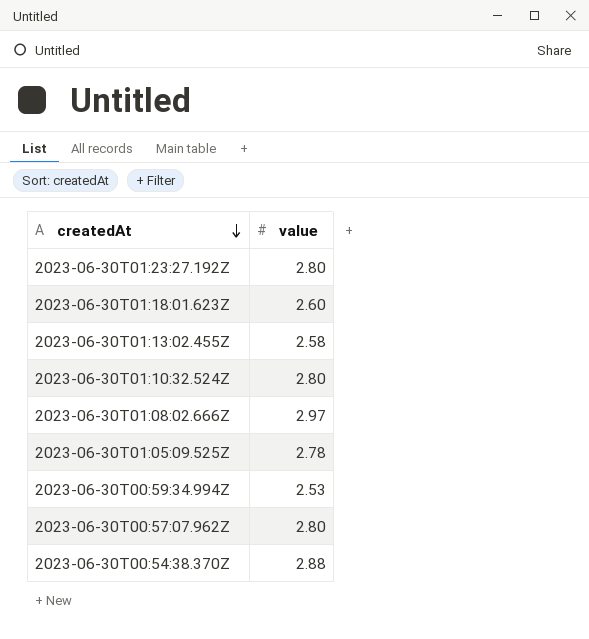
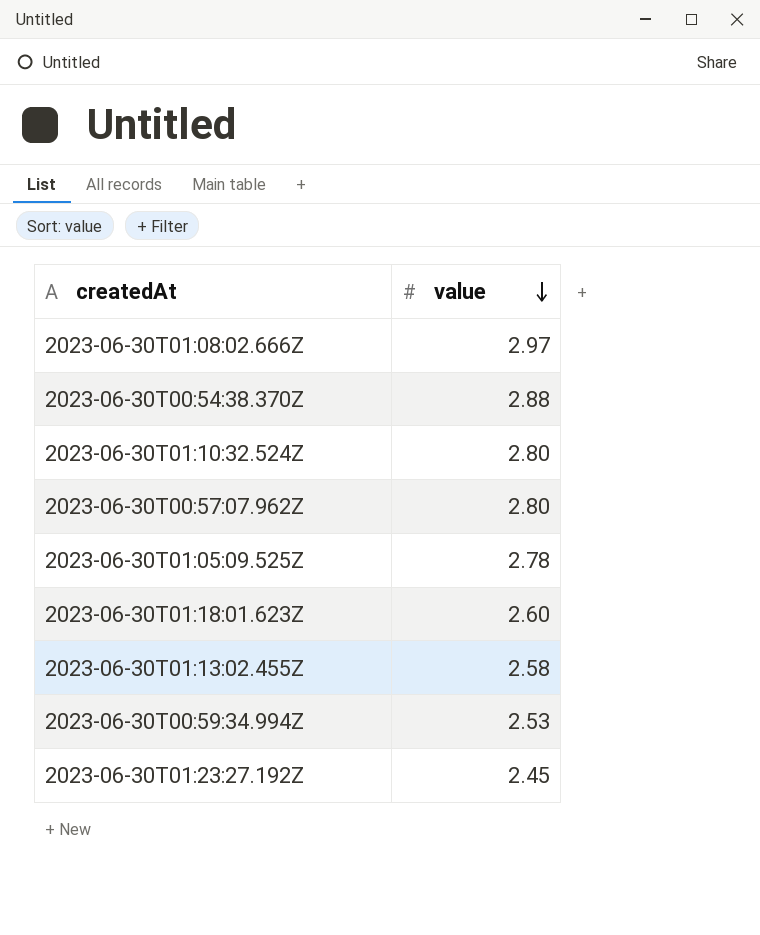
row order: createdAt descending -> value descending
2023-06-30T01:23:27.192Z | value: 2.80 -> 2.45

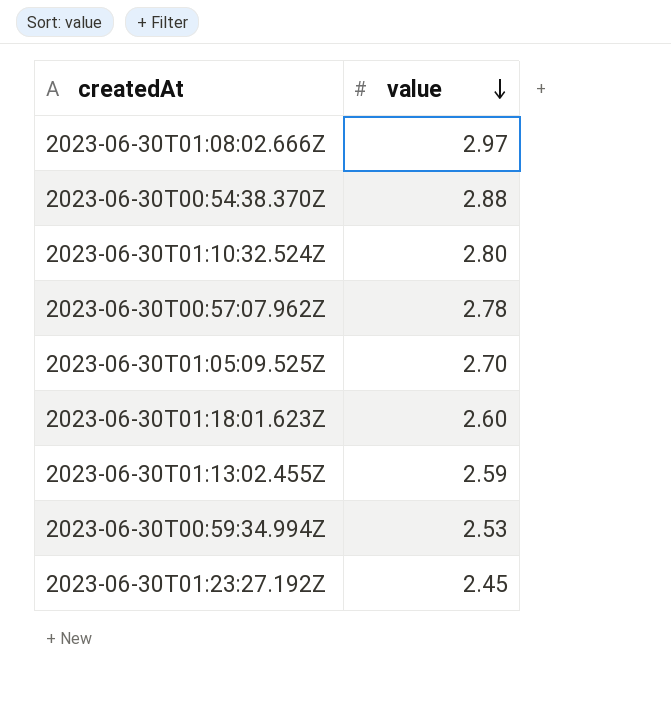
2023-06-30T00:57:07.962Z | value: 2.80 -> 2.78
2023-06-30T01:05:09.525Z | value: 2.78 -> 2.70
2023-06-30T01:13:02.455Z | value: 2.58 -> 2.59

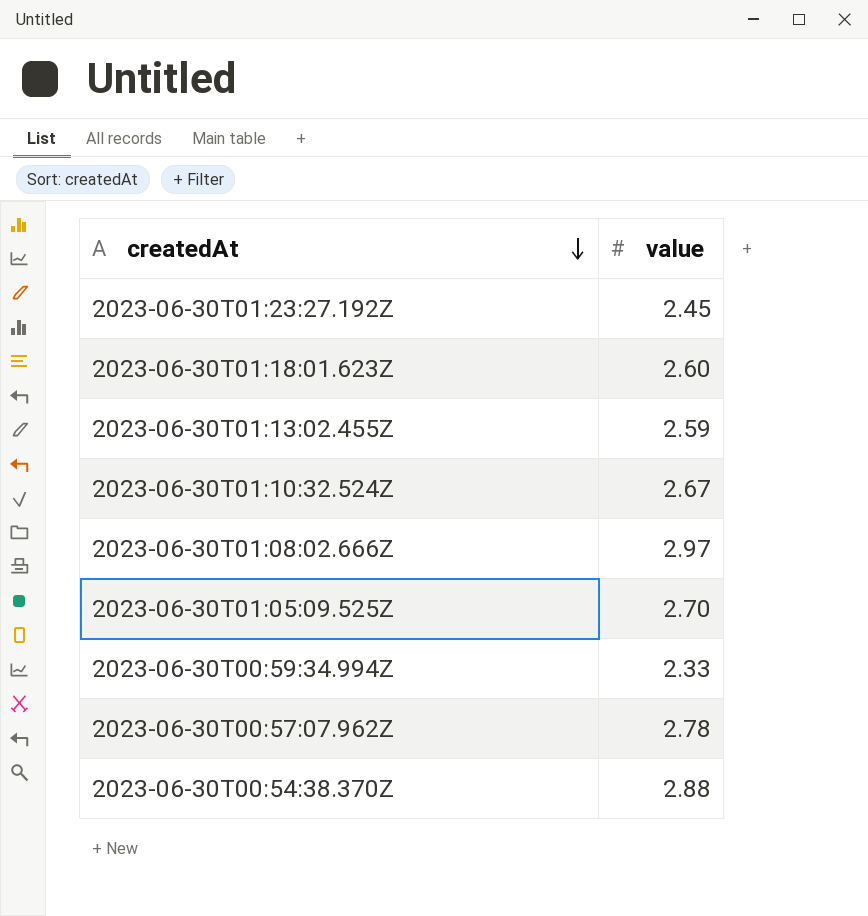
row order: value descending -> createdAt descending
2023-06-30T01:10:32.524Z | value: 2.80 -> 2.67
2023-06-30T00:59:34.994Z | value: 2.53 -> 2.33

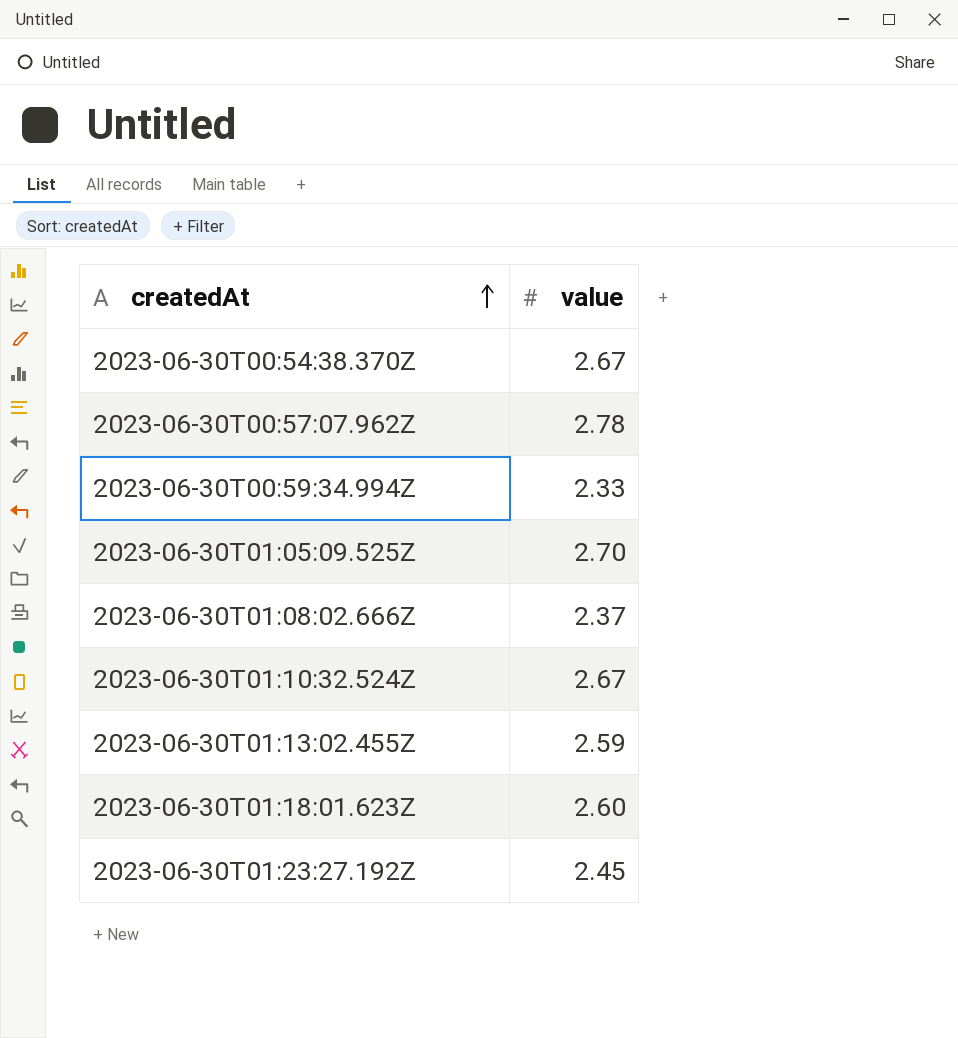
row order: createdAt descending -> createdAt ascending
2023-06-30T00:54:38.370Z | value: 2.88 -> 2.67
2023-06-30T01:08:02.666Z | value: 2.97 -> 2.37

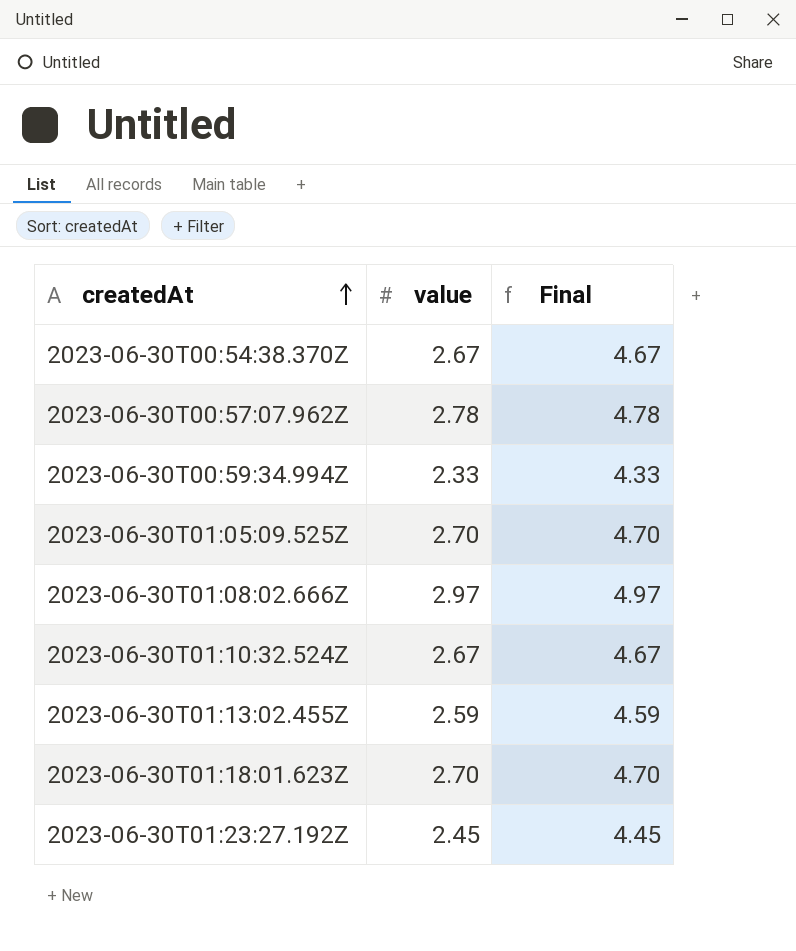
column Final | formula: none -> [value] + 2
2023-06-30T01:08:02.666Z | value: 2.37 -> 2.97
2023-06-30T01:18:01.623Z | value: 2.60 -> 2.70

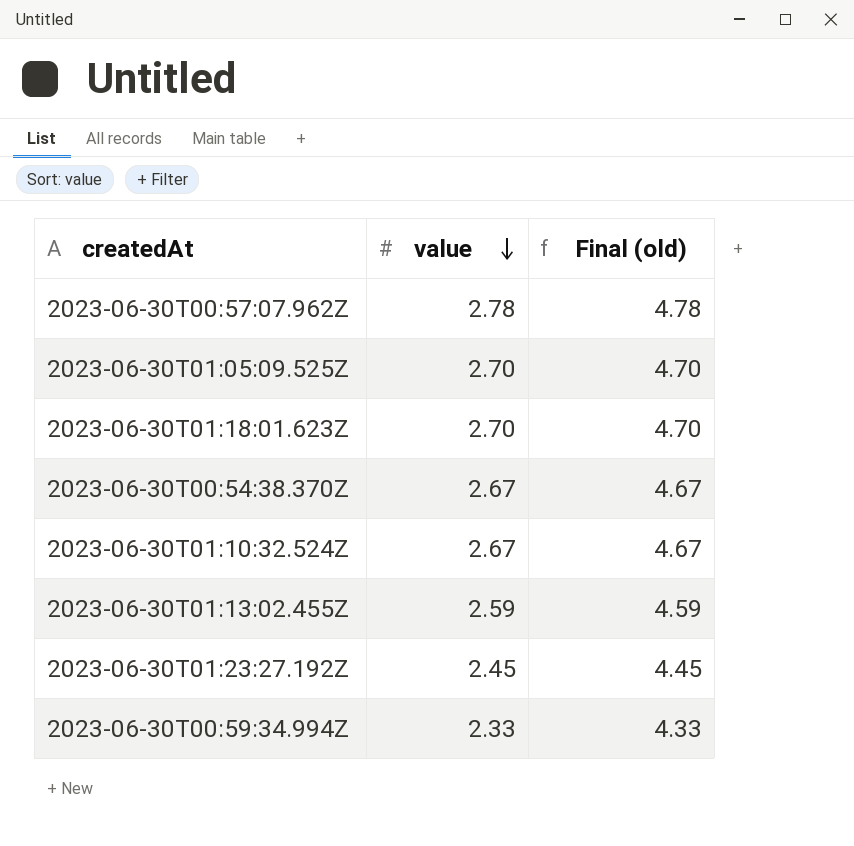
row order: createdAt ascending -> value descending
column name: Final -> Final (old)
row 2023-06-30T01:08:02.666Z: 2.97 | 4.97 -> none

